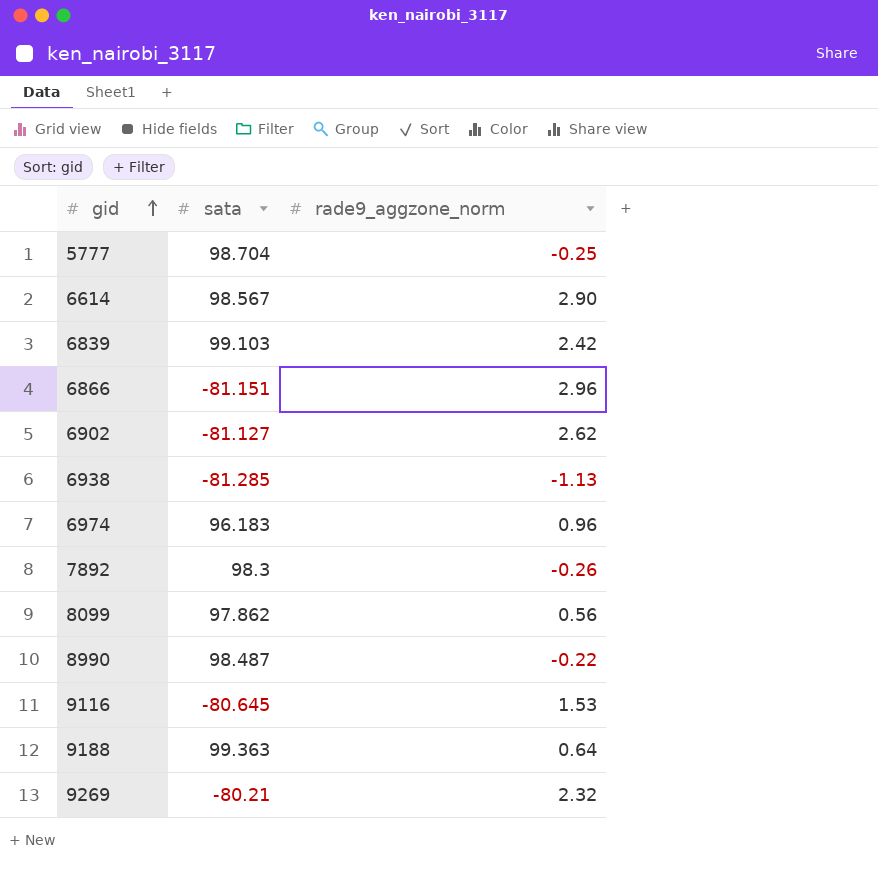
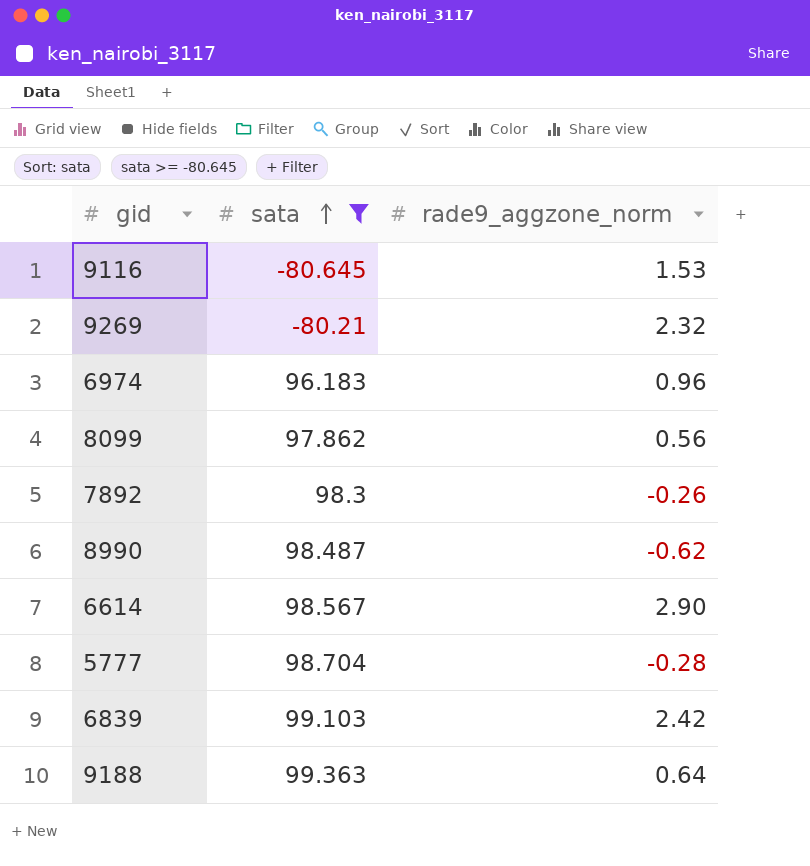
filter: none -> sata >= -80.645
row order: gid ascending -> sata ascending
8990 | rade9_aggzone_norm: -0.22 -> -0.62
5777 | rade9_aggzone_norm: -0.25 -> -0.28

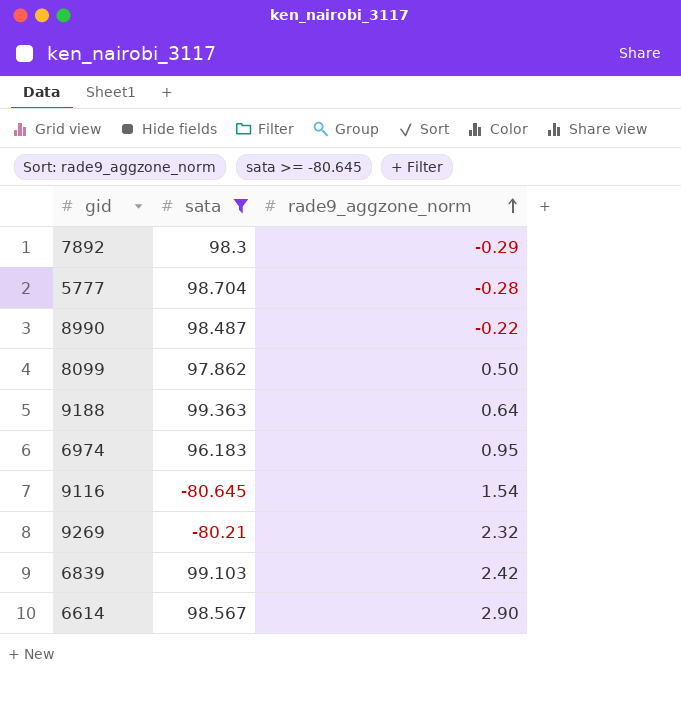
row order: sata ascending -> rade9_aggzone_norm ascending
7892 | rade9_aggzone_norm: -0.26 -> -0.29
8990 | rade9_aggzone_norm: -0.62 -> -0.22
8099 | rade9_aggzone_norm: 0.56 -> 0.50
6974 | rade9_aggzone_norm: 0.96 -> 0.95
9116 | rade9_aggzone_norm: 1.53 -> 1.54

